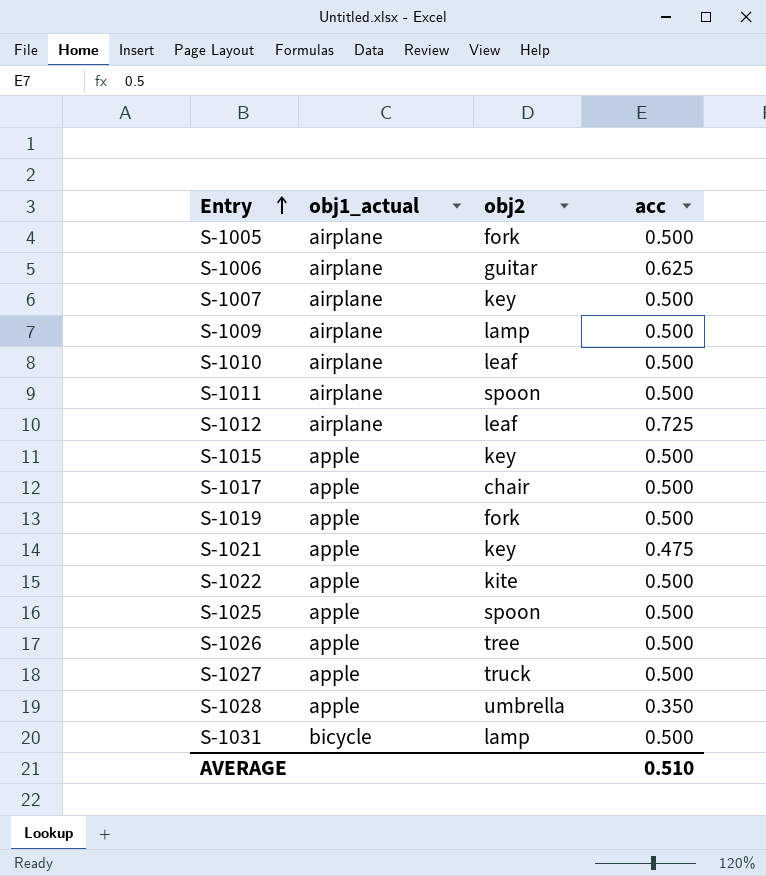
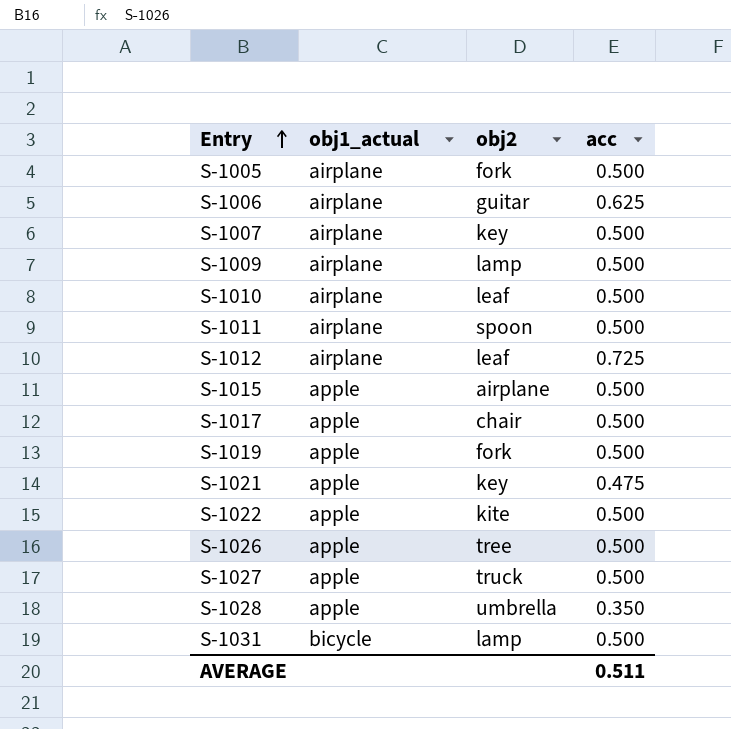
row S-1025: apple | spoon | 0.500 -> none
S-1015 | obj2: key -> airplane
AVERAGE | acc: 0.510 -> 0.511

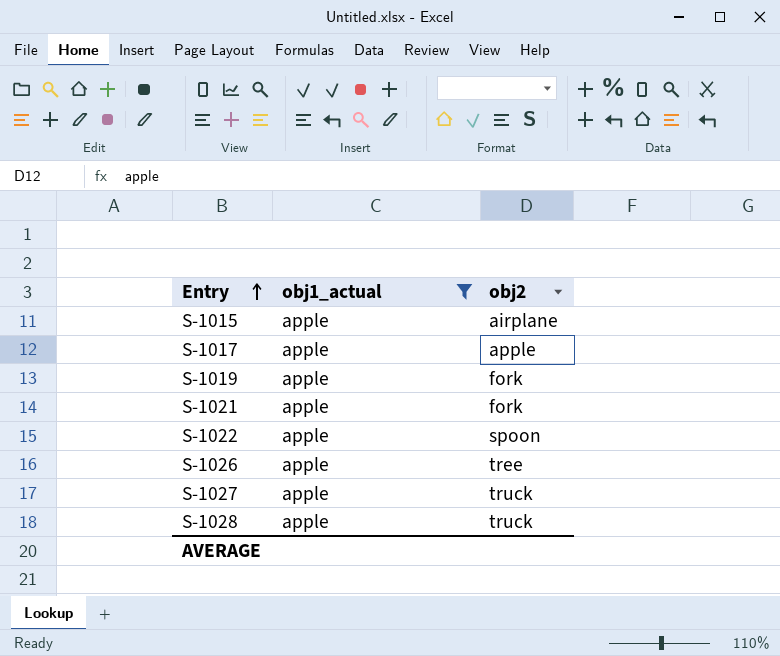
filter: none -> obj1_actual = apple
column acc | position: 4 -> none
S-1017 | obj2: chair -> apple
S-1021 | obj2: key -> fork
S-1022 | obj2: kite -> spoon
S-1028 | obj2: umbrella -> truck

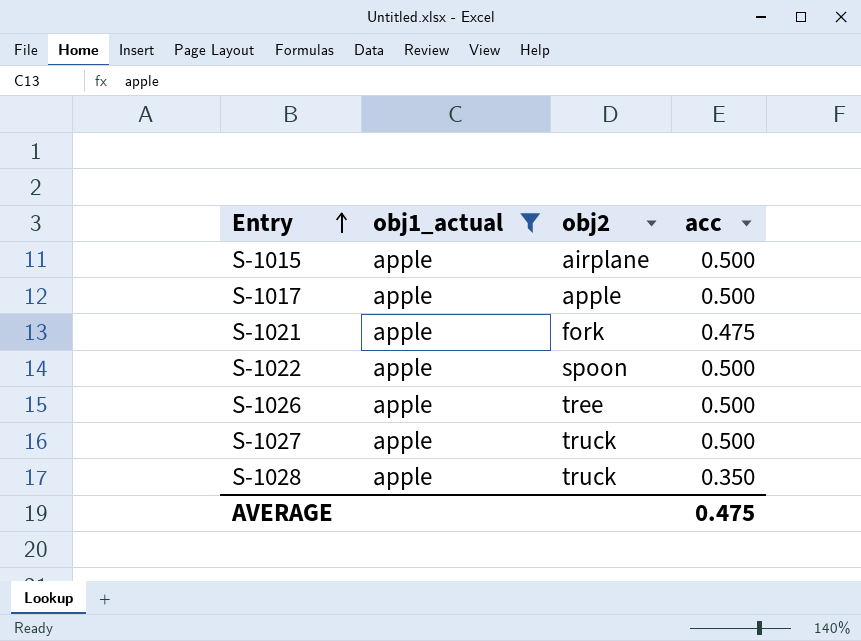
column acc | position: none -> 4
row S-1019: apple | fork -> none

